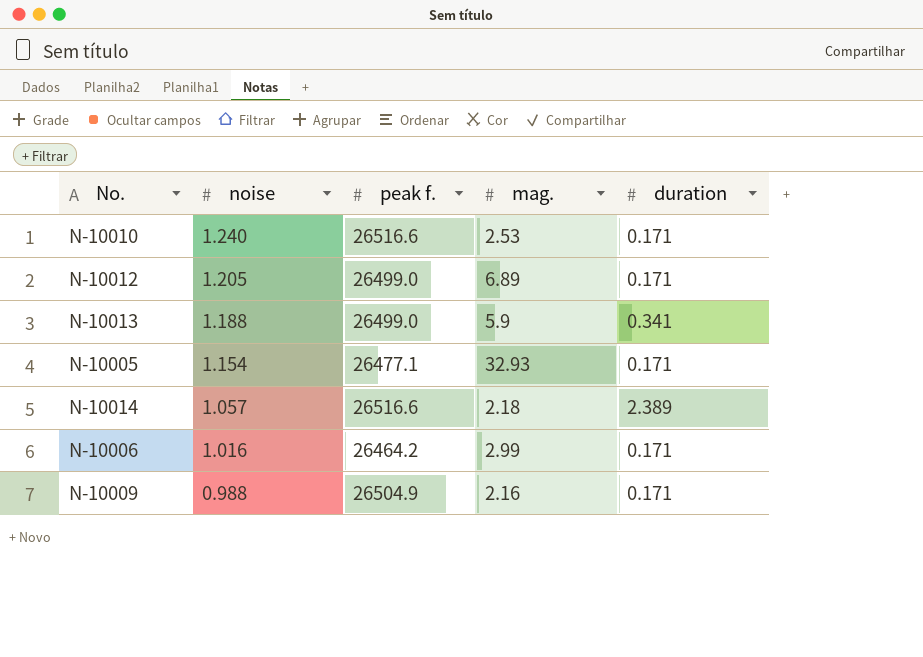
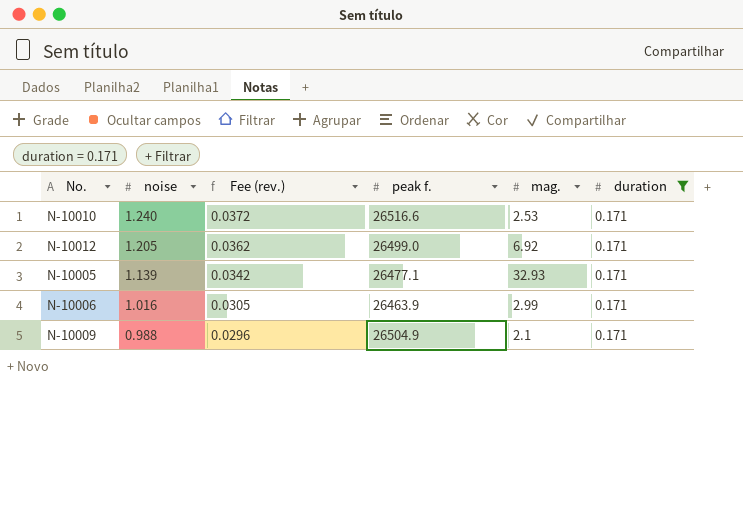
filter: none -> duration = 0.171
column Fee (rev.) | formula: none -> [noise] * 0.03
N-10012 | mag.: 6.89 -> 6.92
N-10005 | noise: 1.154 -> 1.139
N-10006 | peak f.: 26464.2 -> 26463.9
N-10009 | mag.: 2.16 -> 2.1

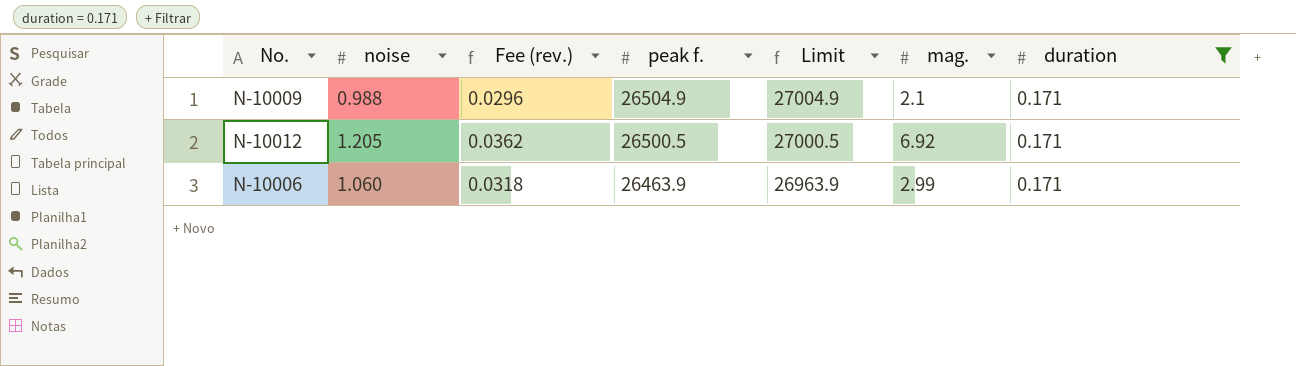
row order: noise descending -> peak f. descending
column Limit | formula: none -> [peak f.] + 500
row N-10010: 1.240 | 0.0372 | 26516.6 | 2.53 | 0.171 -> none
row N-10005: 1.139 | 0.0342 | 26477.1 | 32.93 | 0.171 -> none
N-10012 | peak f.: 26499.0 -> 26500.5
N-10006 | noise: 1.016 -> 1.060
N-10006 | Fee (rev.): 0.0305 -> 0.0318

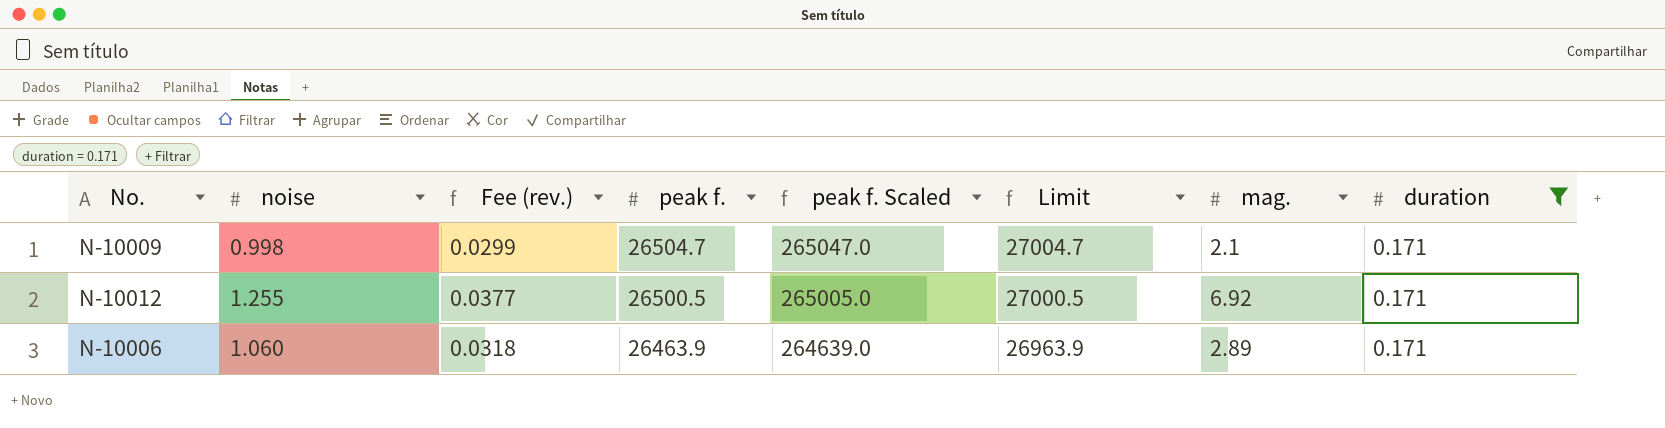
column peak f. Scaled | formula: none -> [peak f.] * 10
N-10009 | noise: 0.988 -> 0.998
N-10009 | Fee (rev.): 0.0296 -> 0.0299
N-10009 | peak f.: 26504.9 -> 26504.7
N-10009 | Limit: 27004.9 -> 27004.7
N-10012 | noise: 1.205 -> 1.255
N-10012 | Fee (rev.): 0.0362 -> 0.0377
N-10006 | mag.: 2.99 -> 2.89

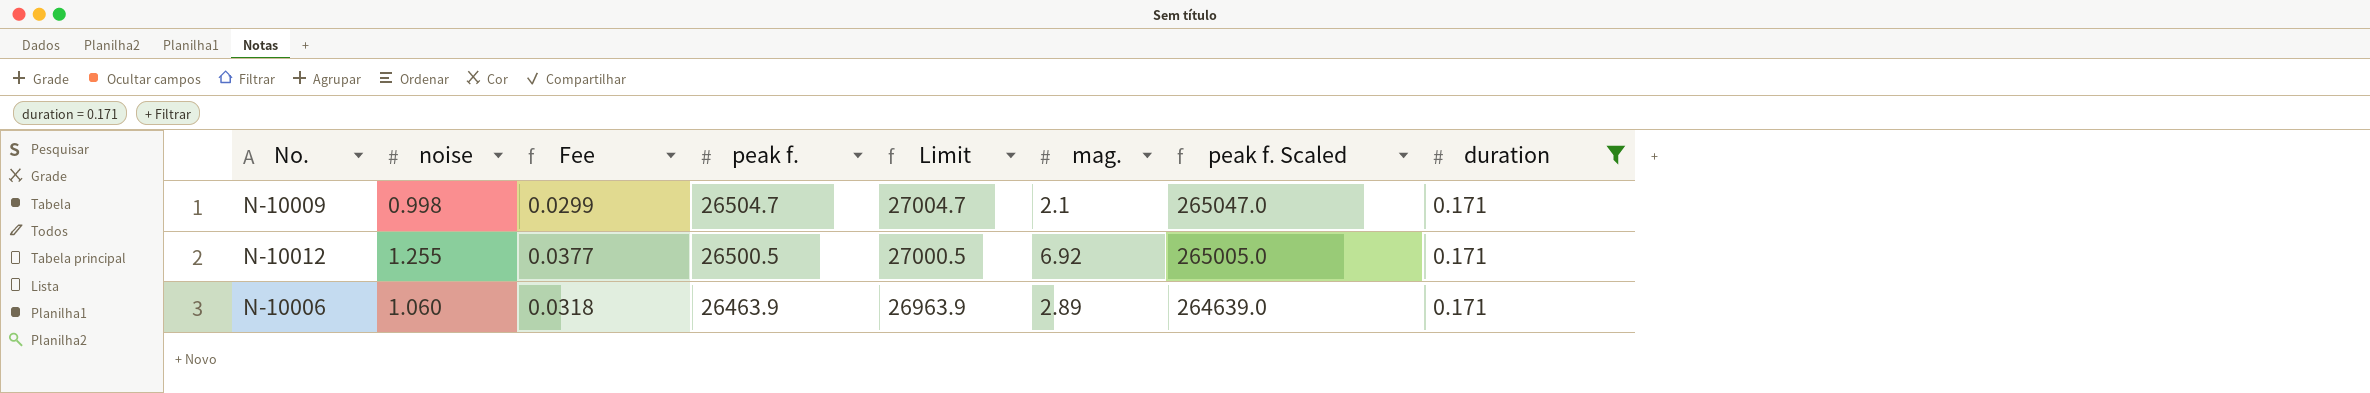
column name: Fee (rev.) -> Fee
column peak f. Scaled | position: 5 -> 7

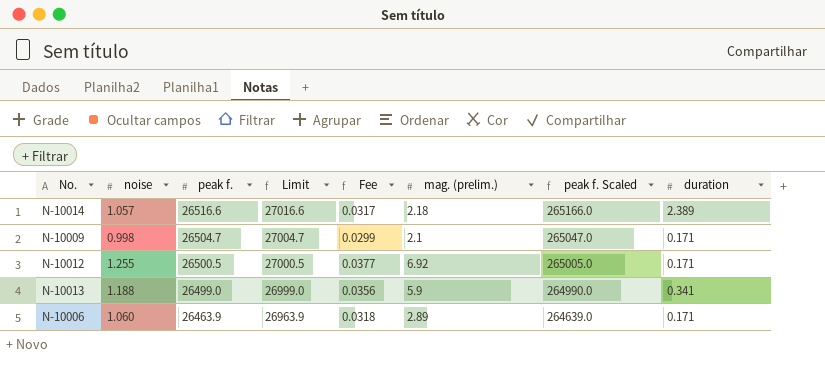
filter: duration = 0.171 -> none
column Fee | position: 3 -> 5
column name: mag. -> mag. (prelim.)

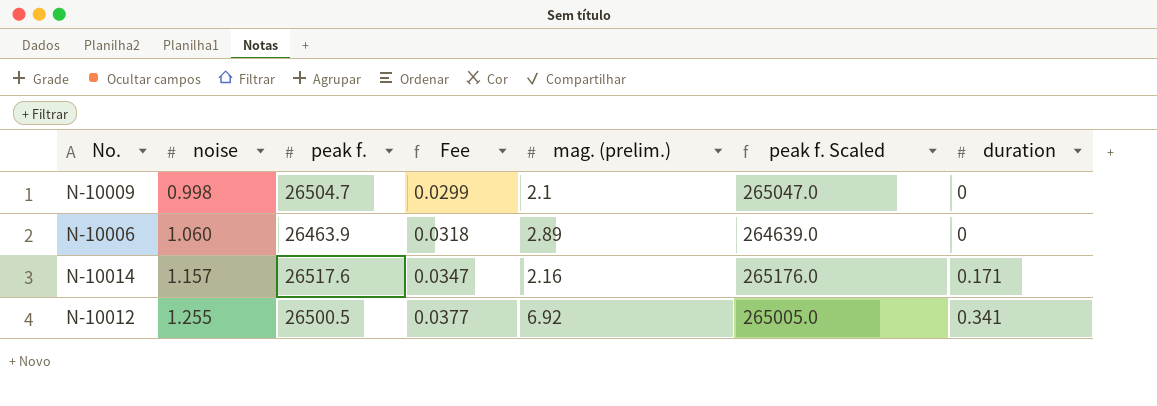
row order: peak f. descending -> noise ascending
column Limit | formula: [peak f.] + 500 -> none
row N-10013: 1.188 | 26499.0 | 26999.0 | 0.0356 | 5.9 | 264990.0 | 0.341 -> none
N-10009 | duration: 0.171 -> 0
N-10006 | duration: 0.171 -> 0
N-10014 | noise: 1.057 -> 1.157
N-10014 | peak f.: 26516.6 -> 26517.6
N-10014 | Fee: 0.0317 -> 0.0347
N-10014 | mag. (prelim.): 2.18 -> 2.16
N-10014 | peak f. Scaled: 265166.0 -> 265176.0
N-10014 | duration: 2.389 -> 0.171
N-10012 | duration: 0.171 -> 0.341

